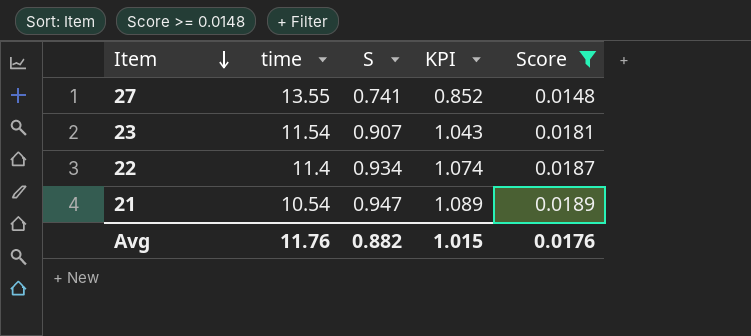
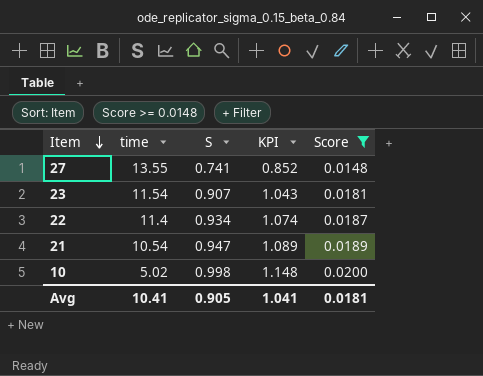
row 10: none -> 5.02 | 0.998 | 1.148 | 0.0200
Avg | time: 11.76 -> 10.41
Avg | S: 0.882 -> 0.905
Avg | KPI: 1.015 -> 1.041
Avg | Score: 0.0176 -> 0.0181

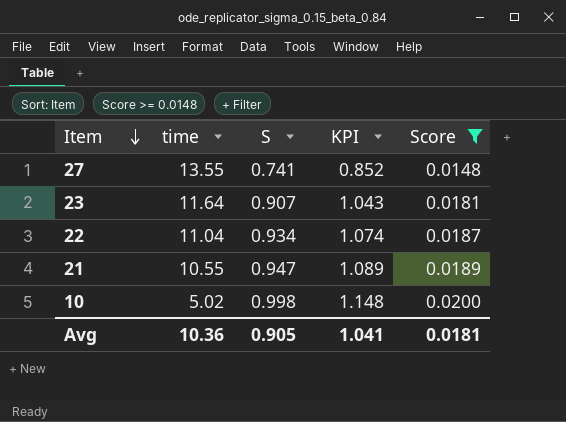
23 | time: 11.54 -> 11.64
22 | time: 11.4 -> 11.04
21 | time: 10.54 -> 10.55
Avg | time: 10.41 -> 10.36

